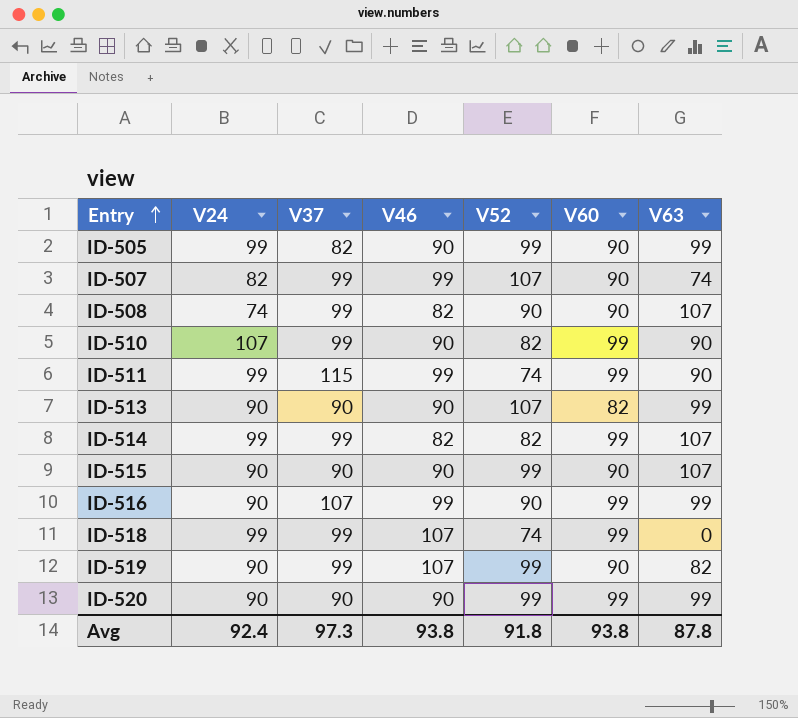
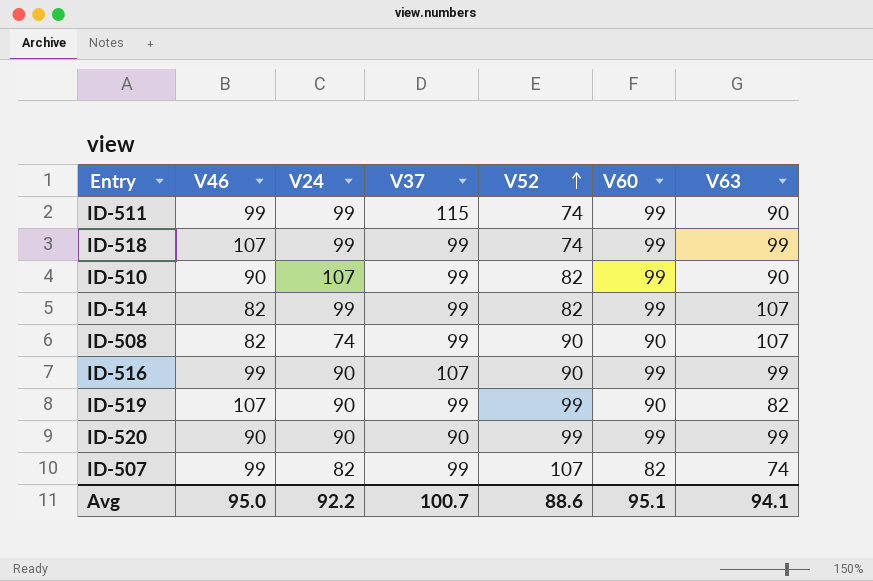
row order: Entry ascending -> V52 ascending
column V46 | position: 4 -> 2
row ID-505: 99 | 82 | 90 | 99 | 90 | 99 -> none
row ID-513: 90 | 90 | 90 | 107 | 82 | 99 -> none
row ID-515: 90 | 90 | 90 | 99 | 90 | 107 -> none
ID-518 | V63: 0 -> 99
ID-507 | V60: 90 -> 82
Avg | V46: 93.8 -> 95.0
Avg | V24: 92.4 -> 92.2
Avg | V37: 97.3 -> 100.7
Avg | V52: 91.8 -> 88.6
Avg | V60: 93.8 -> 95.1
Avg | V63: 87.8 -> 94.1

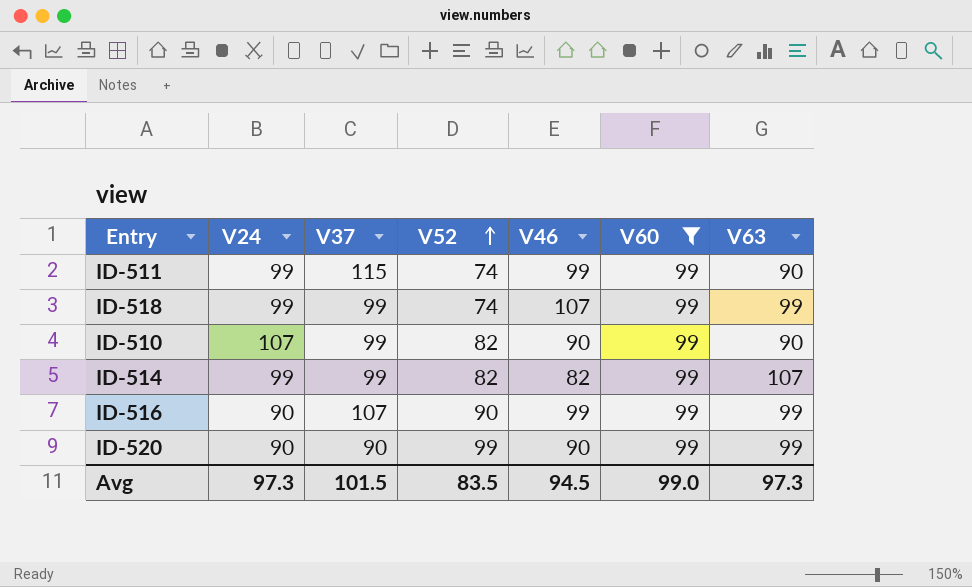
filter: none -> V60 = 99
column V46 | position: 2 -> 5
Avg | V24: 92.2 -> 97.3
Avg | V37: 100.7 -> 101.5
Avg | V52: 88.6 -> 83.5
Avg | V46: 95.0 -> 94.5
Avg | V60: 95.1 -> 99.0
Avg | V63: 94.1 -> 97.3

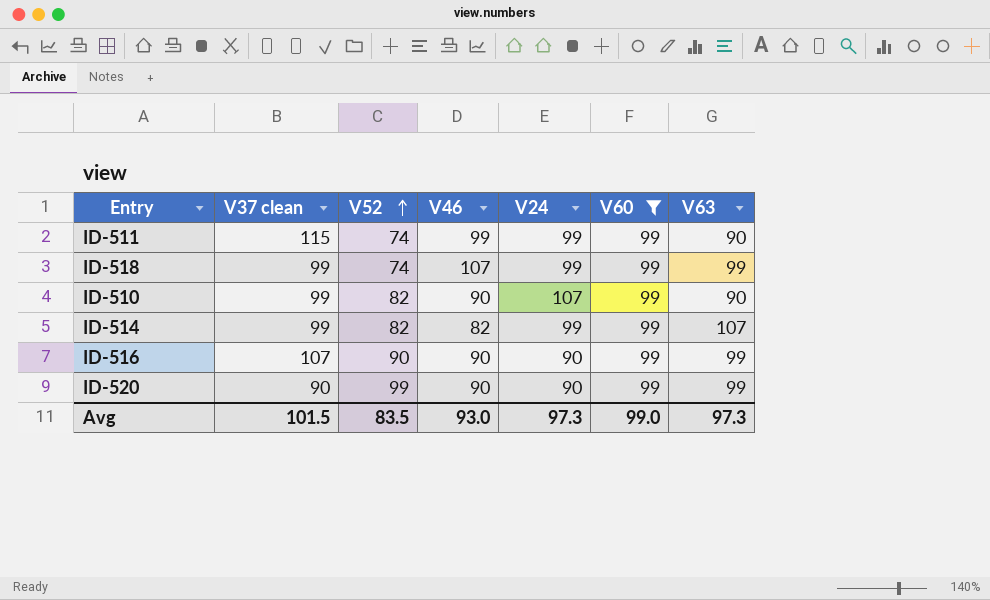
column name: V37 -> V37 clean
column V24 | position: 2 -> 5
ID-516 | V46: 99 -> 90
Avg | V46: 94.5 -> 93.0

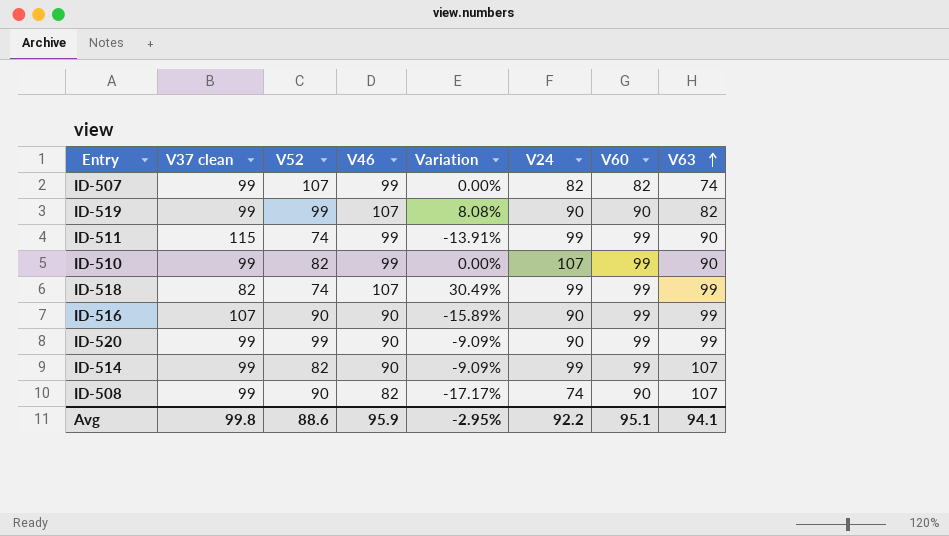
filter: V60 = 99 -> none
row order: V52 ascending -> V63 ascending
column Variation | formula: none -> ([V46] - [V37 clean]) / [V37 clean]
ID-510 | V46: 90 -> 99
ID-518 | V37 clean: 99 -> 82
ID-520 | V37 clean: 90 -> 99
ID-514 | V46: 82 -> 90
Avg | V37 clean: 101.5 -> 99.8
Avg | V52: 83.5 -> 88.6
Avg | V46: 93.0 -> 95.9
Avg | V24: 97.3 -> 92.2
Avg | V60: 99.0 -> 95.1
Avg | V63: 97.3 -> 94.1

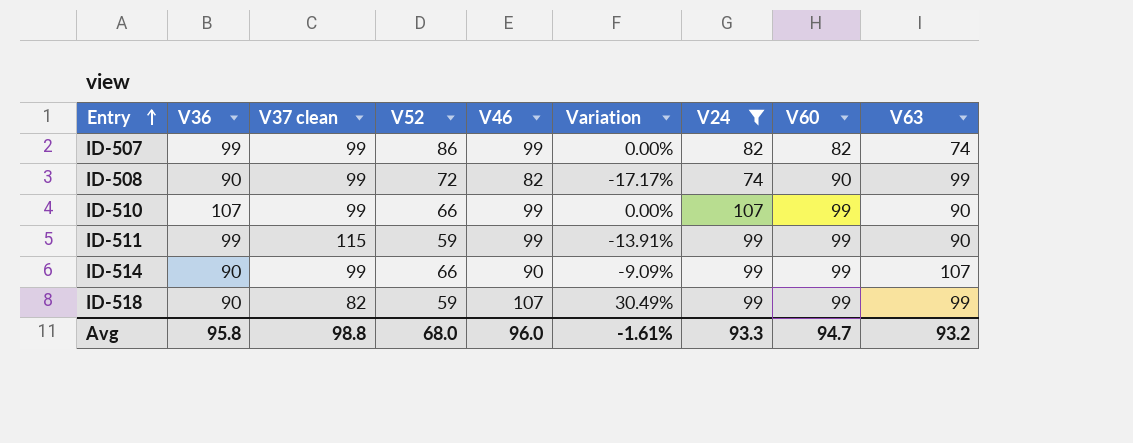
filter: none -> V24 != 90
row order: V63 ascending -> Entry ascending
column V36 | position: none -> 2
ID-507 | V52: 107 -> 86
ID-508 | V52: 90 -> 72
ID-508 | V63: 107 -> 99
ID-510 | V52: 82 -> 66
ID-511 | V52: 74 -> 59
ID-514 | V52: 82 -> 66
ID-518 | V52: 74 -> 59
Avg | V37 clean: 99.8 -> 98.8
Avg | V52: 88.6 -> 68.0
Avg | V46: 95.9 -> 96.0
Avg | Variation: -2.95% -> -1.61%
Avg | V24: 92.2 -> 93.3
Avg | V60: 95.1 -> 94.7
Avg | V63: 94.1 -> 93.2

